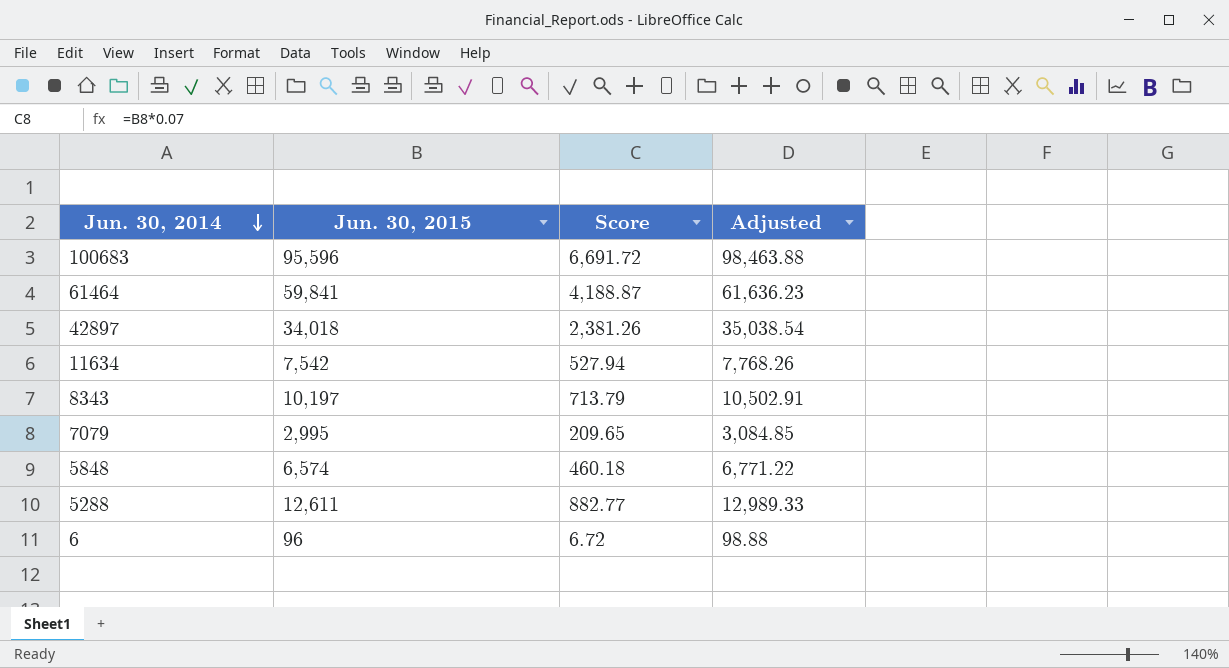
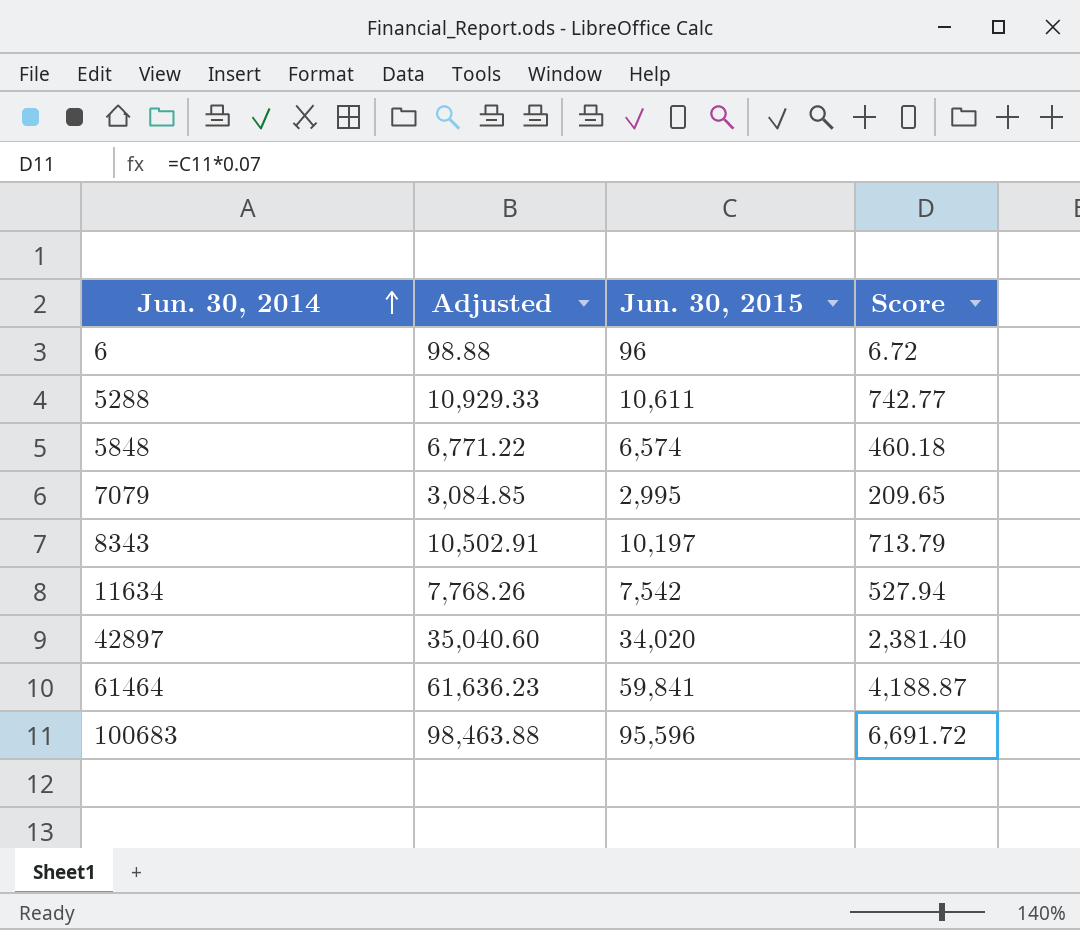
row order: Jun. 30, 2014 descending -> Jun. 30, 2014 ascending
column Adjusted | position: 4 -> 2
5288 | Adjusted: 12,989.33 -> 10,929.33
5288 | Jun. 30, 2015: 12,611 -> 10,611
5288 | Score: 882.77 -> 742.77
42897 | Adjusted: 35,038.54 -> 35,040.60
42897 | Jun. 30, 2015: 34,018 -> 34,020
42897 | Score: 2,381.26 -> 2,381.40

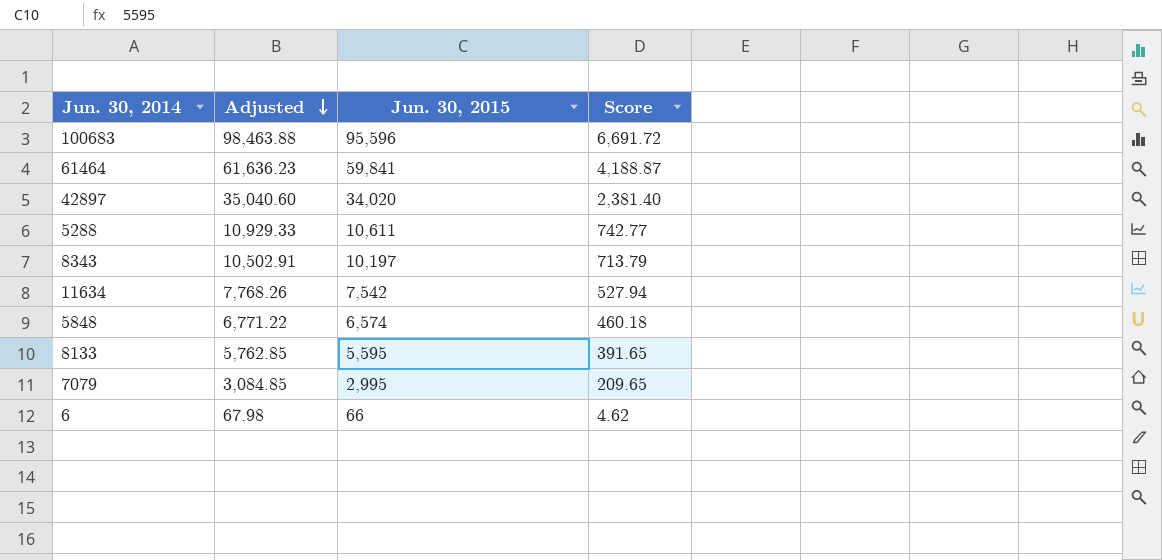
row order: Jun. 30, 2014 ascending -> Adjusted descending
row 8133: none -> 5,762.85 | 5,595 | 391.65
6 | Adjusted: 98.88 -> 67.98
6 | Jun. 30, 2015: 96 -> 66
6 | Score: 6.72 -> 4.62

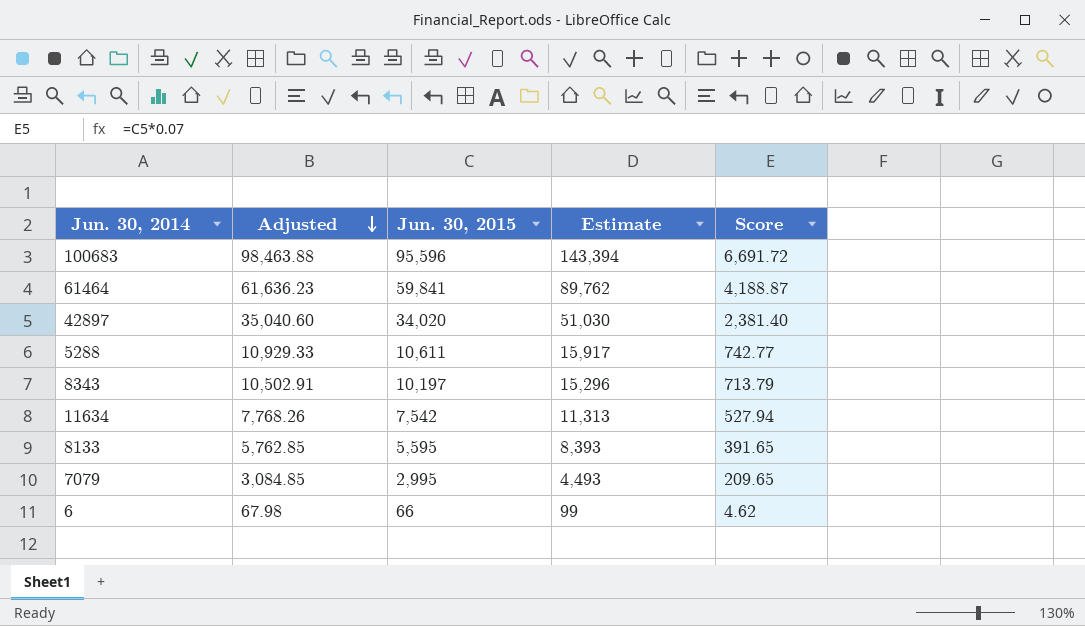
column Estimate | formula: none -> [Jun. 30, 2015] * 1.5
row 5848: 6,771.22 | 6,574 | 460.18 -> none

